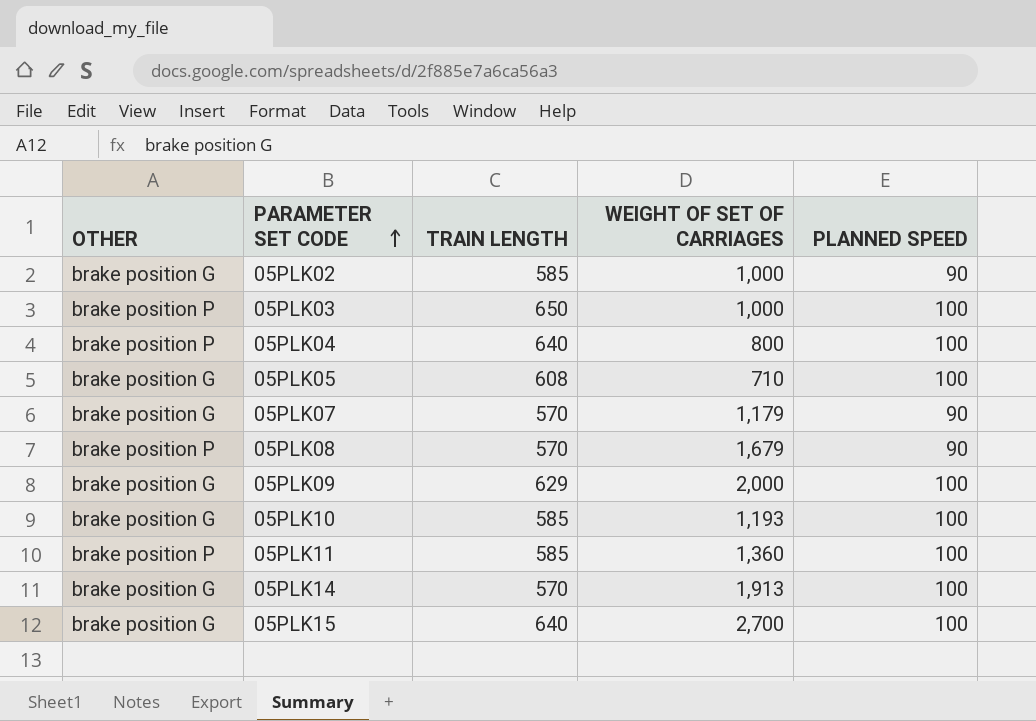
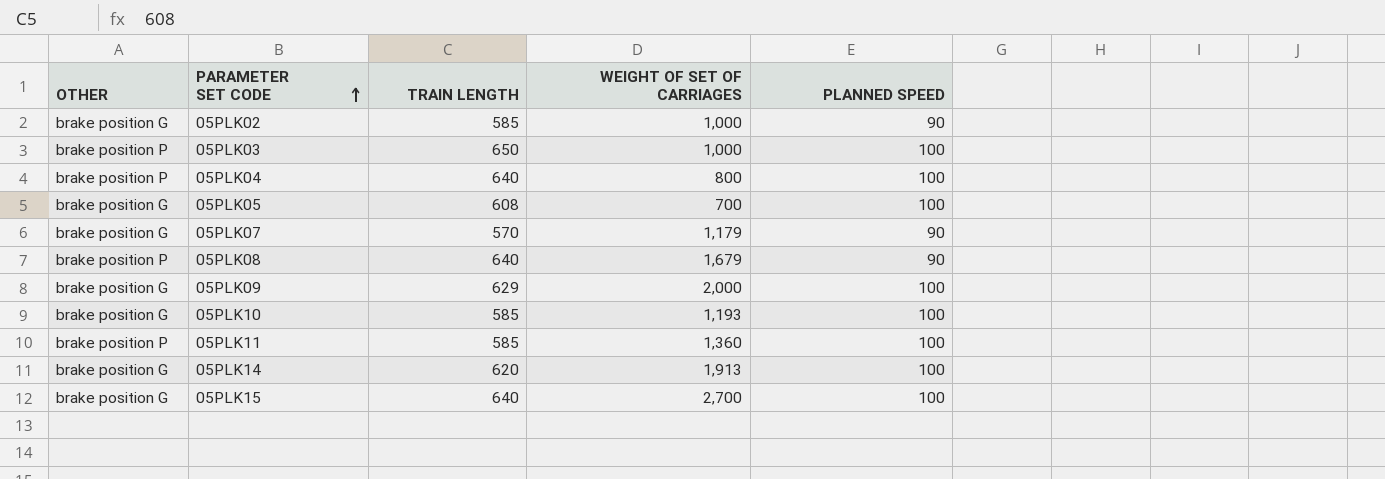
05PLK05 | WEIGHT OF SET OF CARRIAGES: 710 -> 700
05PLK08 | TRAIN LENGTH: 570 -> 640
05PLK14 | TRAIN LENGTH: 570 -> 620

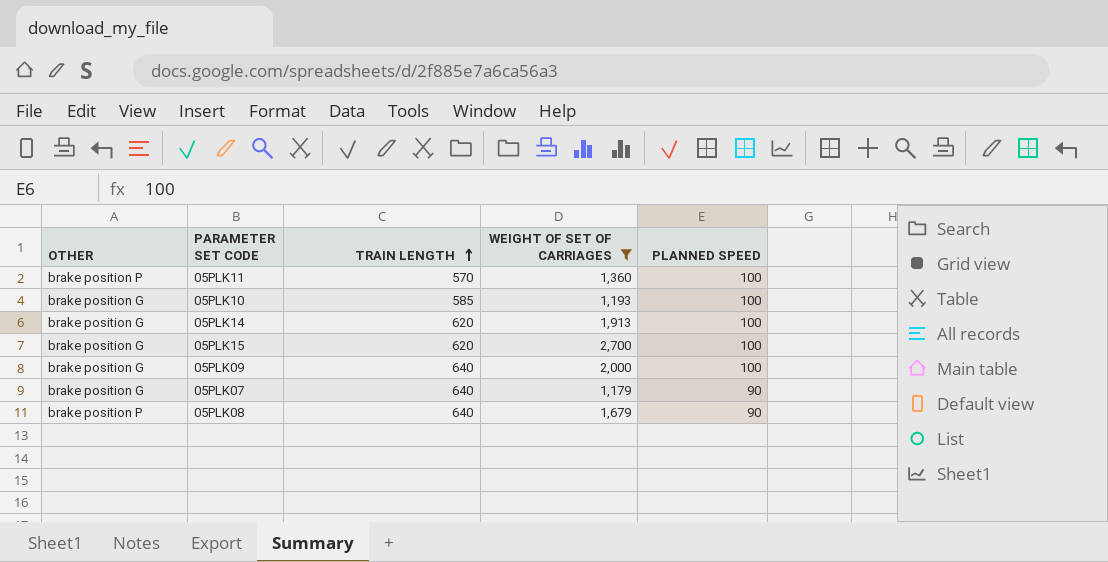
filter: none -> WEIGHT OF SET OF CARRIAGES >= 1,179
row order: PARAMETER SET CODE ascending -> TRAIN LENGTH ascending
05PLK11 | TRAIN LENGTH: 585 -> 570
05PLK15 | TRAIN LENGTH: 640 -> 620
05PLK09 | TRAIN LENGTH: 629 -> 640
05PLK07 | TRAIN LENGTH: 570 -> 640

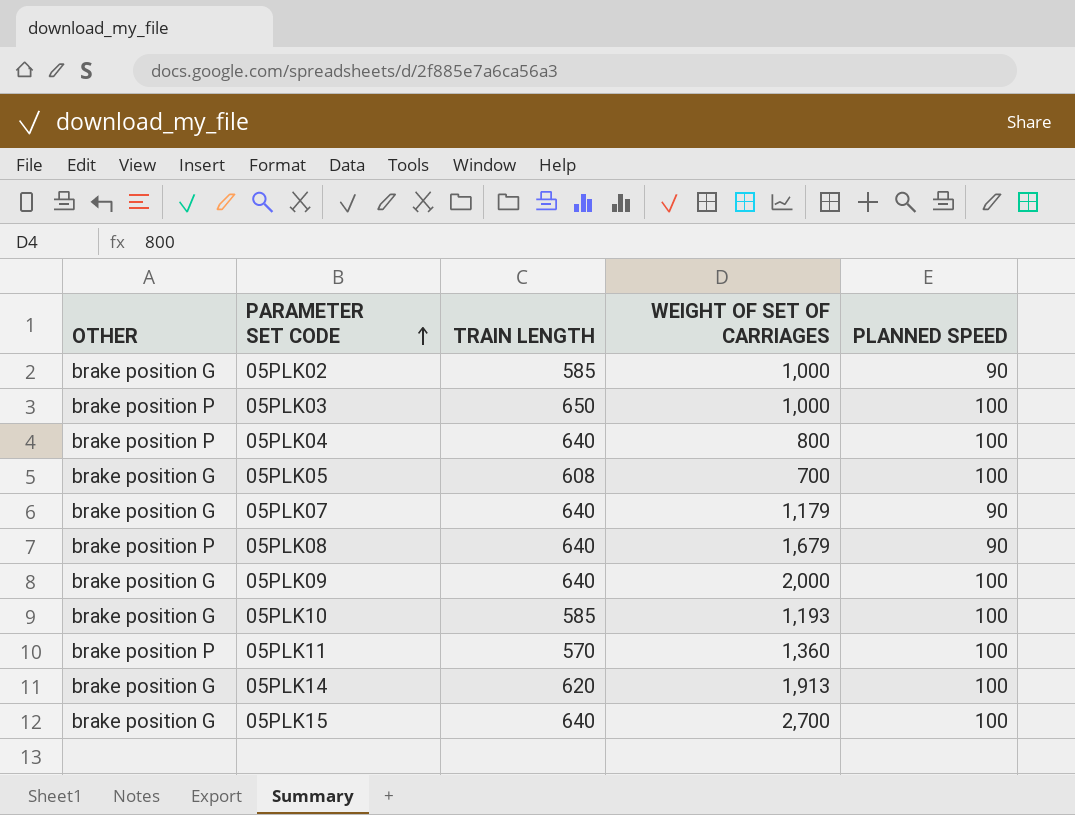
filter: WEIGHT OF SET OF CARRIAGES >= 1,179 -> none
row order: TRAIN LENGTH ascending -> PARAMETER SET CODE ascending
05PLK15 | TRAIN LENGTH: 620 -> 640

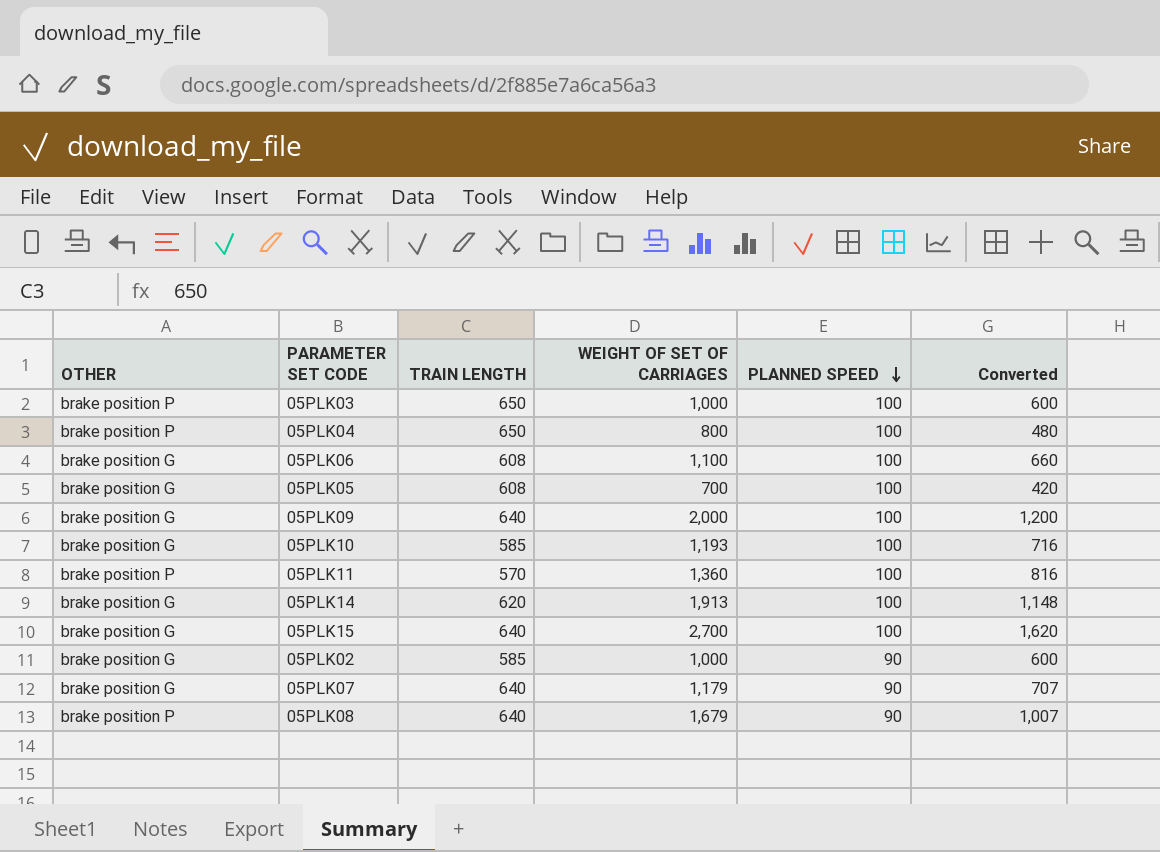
row order: PARAMETER SET CODE ascending -> PLANNED SPEED descending
column Converted | formula: none -> [WEIGHT OF SET OF CARRIAGES] * 0.6
05PLK04 | TRAIN LENGTH: 640 -> 650
row 05PLK06: none -> brake position G | 608 | 1,100 | 100 | 660

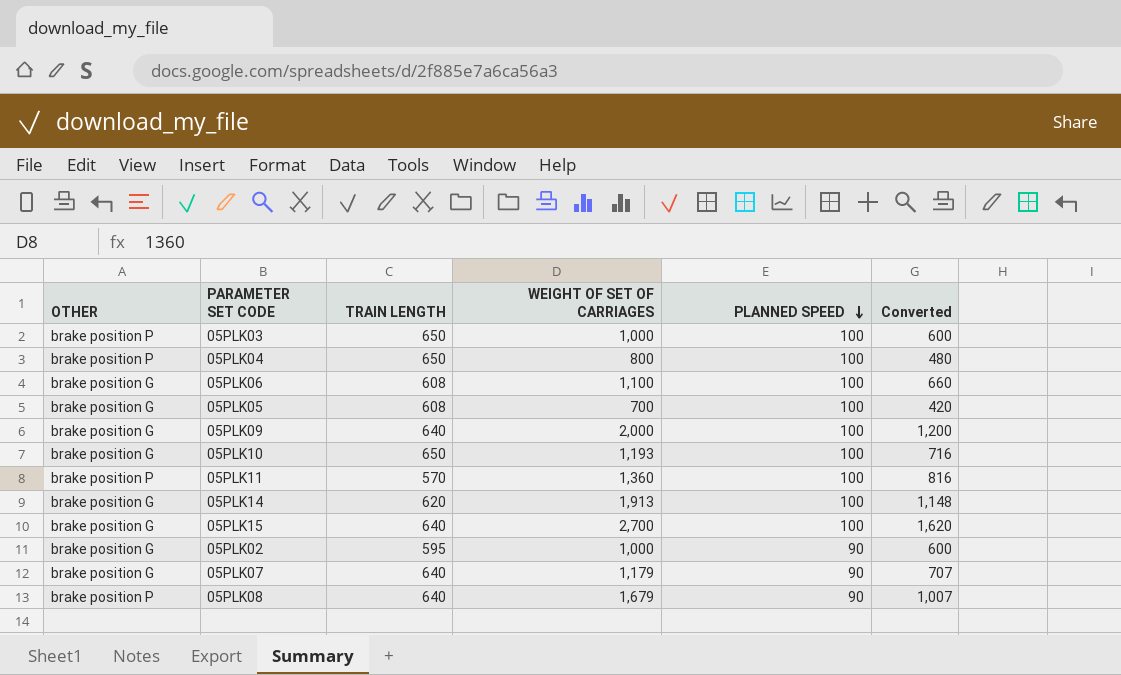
05PLK10 | TRAIN LENGTH: 585 -> 650
05PLK02 | TRAIN LENGTH: 585 -> 595

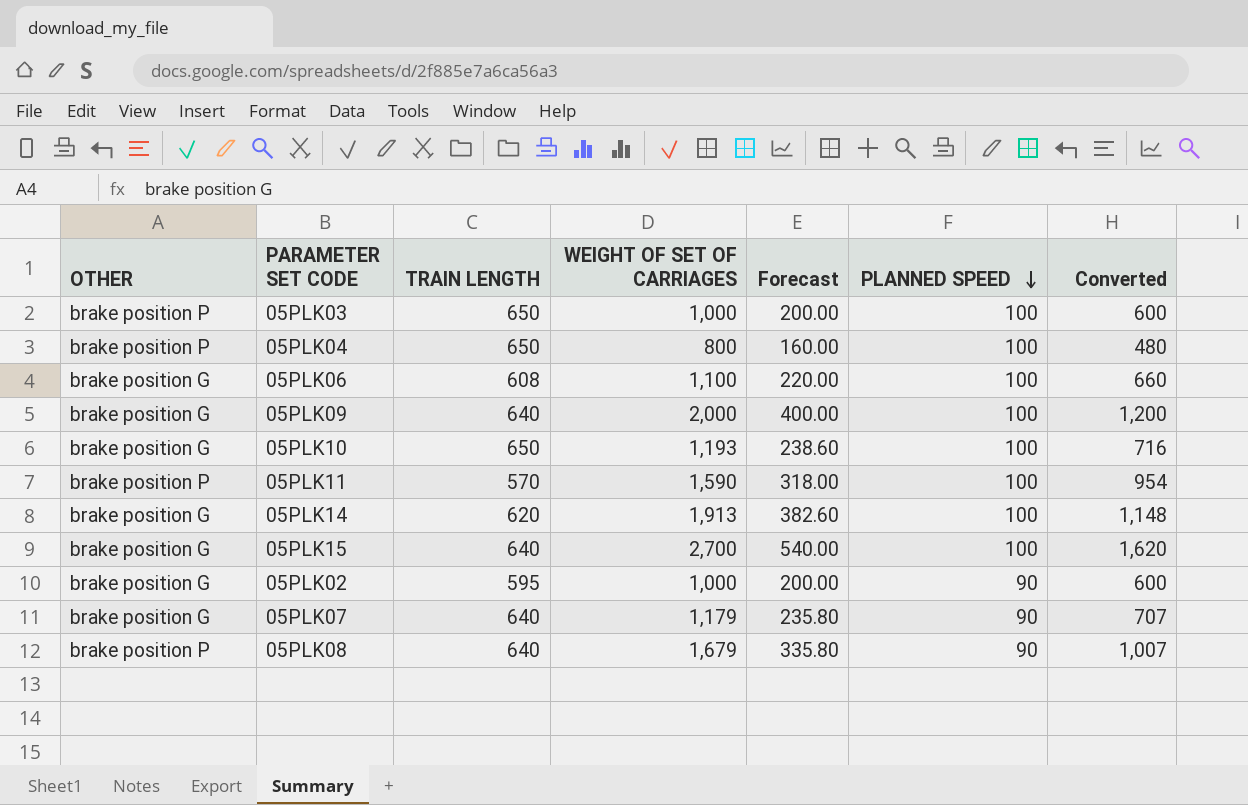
column Forecast | formula: none -> [WEIGHT OF SET OF CARRIAGES] * 0.2
row 05PLK05: brake position G | 608 | 700 | 100 | 420 -> none
05PLK11 | WEIGHT OF SET OF CARRIAGES: 1,360 -> 1,590
05PLK11 | Converted: 816 -> 954

